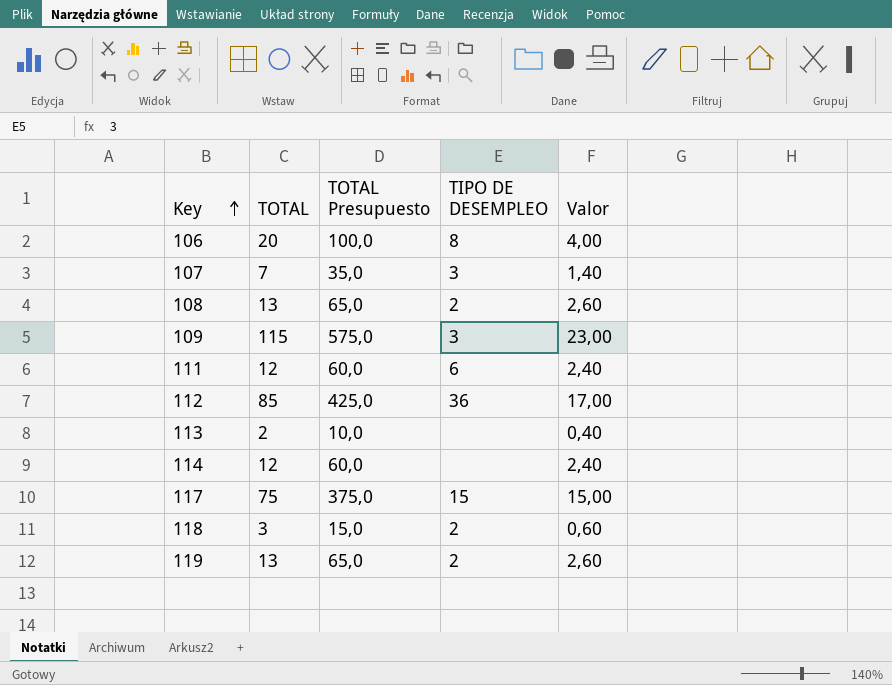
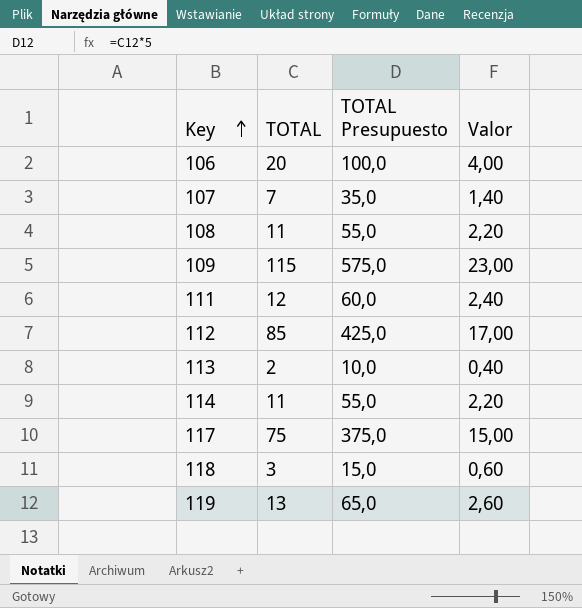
column TIPO DE DESEMPLEO | position: 4 -> none
108 | TOTAL: 13 -> 11
108 | TOTAL Presupuesto: 65,0 -> 55,0
108 | Valor: 2,60 -> 2,20
114 | TOTAL: 12 -> 11
114 | TOTAL Presupuesto: 60,0 -> 55,0
114 | Valor: 2,40 -> 2,20

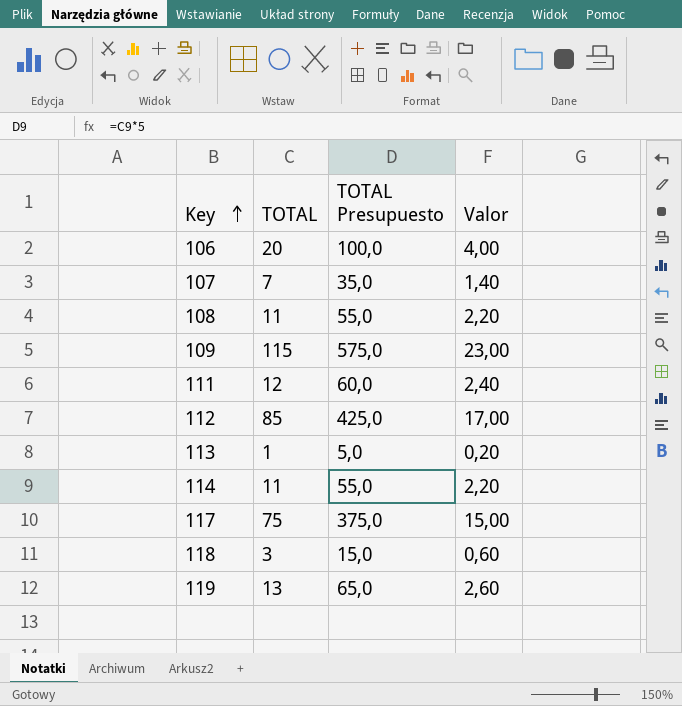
113 | TOTAL: 2 -> 1
113 | TOTAL Presupuesto: 10,0 -> 5,0
113 | Valor: 0,40 -> 0,20

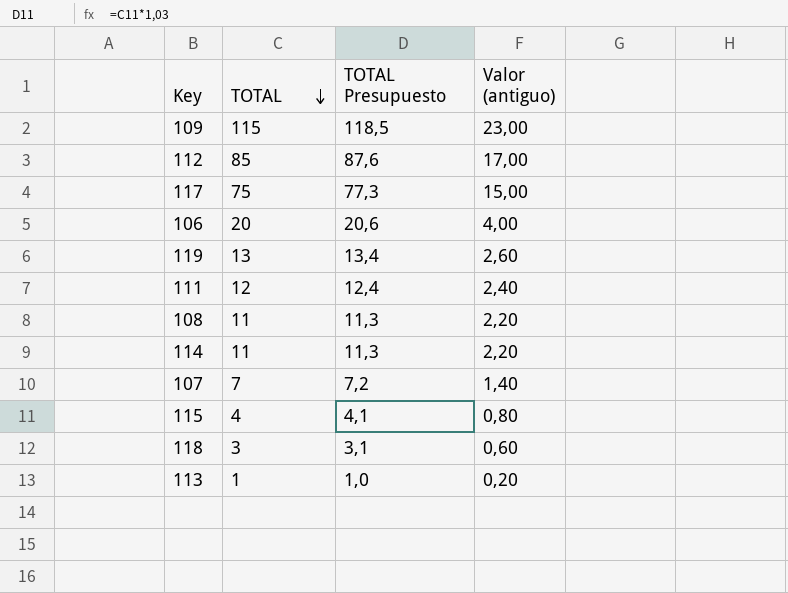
row order: Key ascending -> TOTAL descending
column TOTAL Presupuesto | formula: [TOTAL] * 5 -> [TOTAL] * 1,03
column name: Valor -> Valor (antiguo)
row 115: none -> 4 | 4,1 | 0,80

